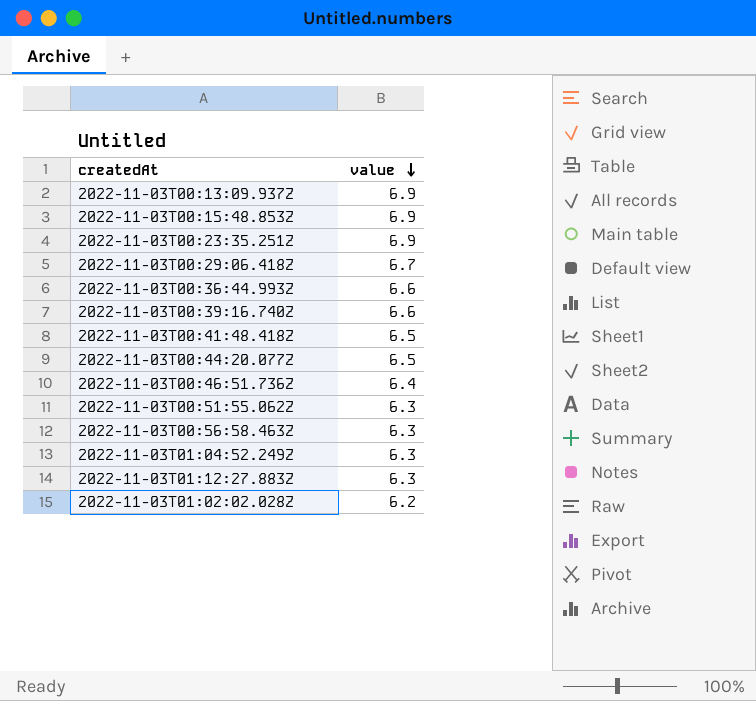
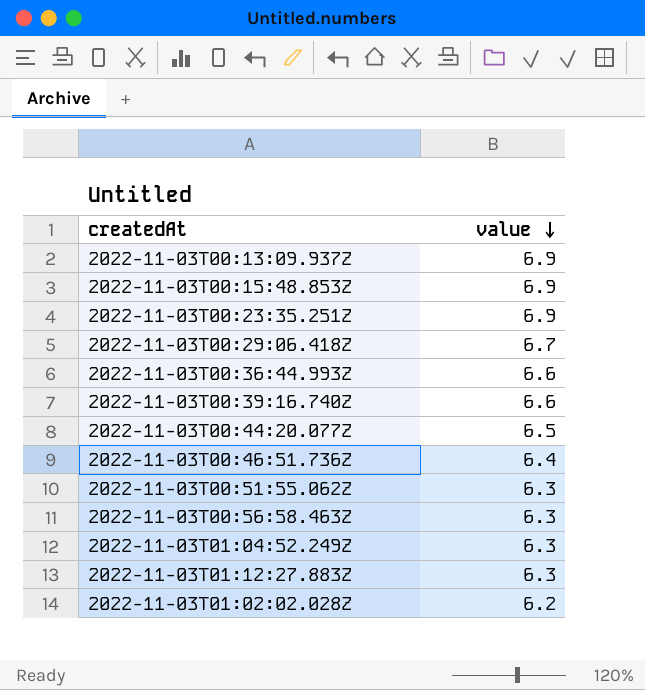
row 2022-11-03T00:41:48.418Z: 6.5 -> none

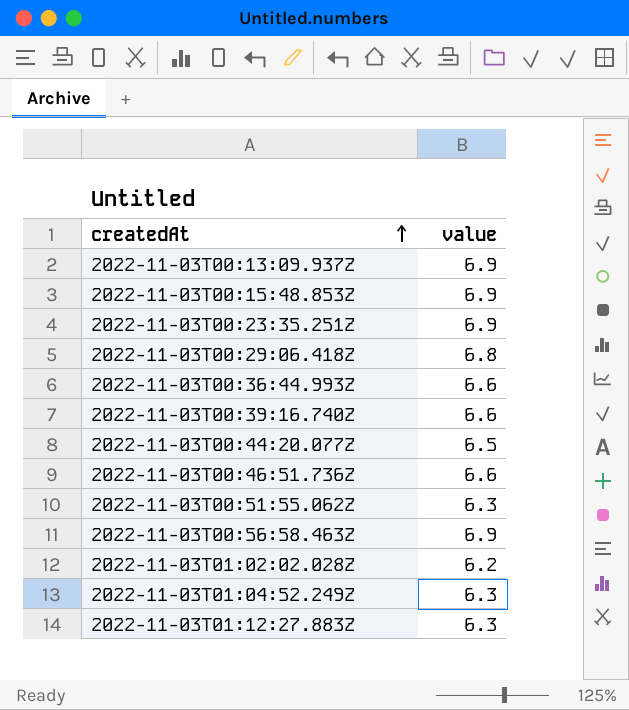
row order: value descending -> createdAt ascending
2022-11-03T00:29:06.418Z | value: 6.7 -> 6.8
2022-11-03T00:46:51.736Z | value: 6.4 -> 6.6
2022-11-03T00:56:58.463Z | value: 6.3 -> 6.9

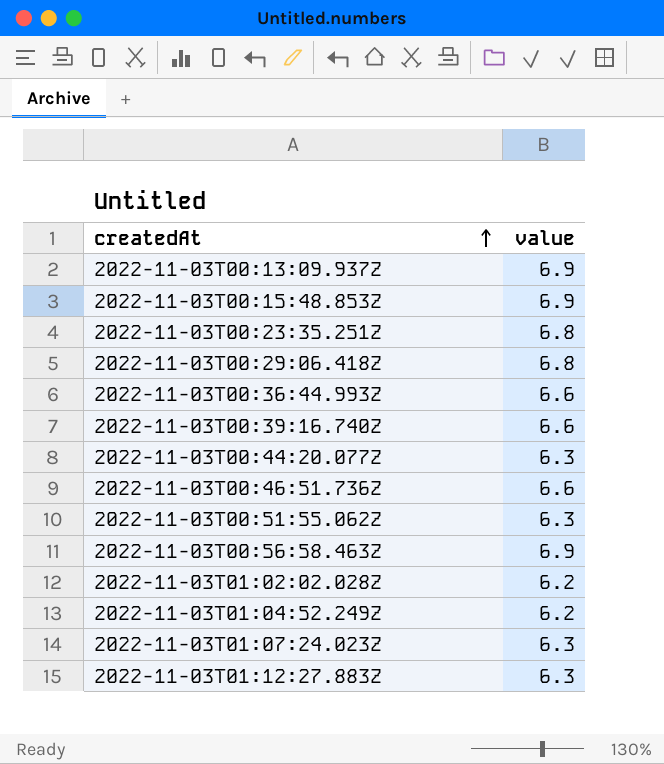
2022-11-03T00:23:35.251Z | value: 6.9 -> 6.8
2022-11-03T00:44:20.077Z | value: 6.5 -> 6.3
2022-11-03T01:04:52.249Z | value: 6.3 -> 6.2
row 2022-11-03T01:07:24.023Z: none -> 6.3

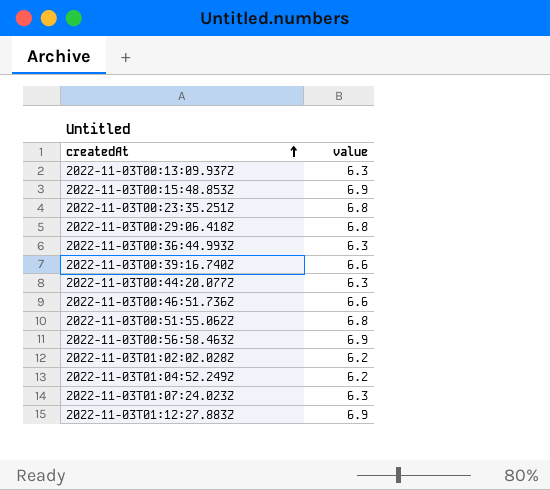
2022-11-03T00:13:09.937Z | value: 6.9 -> 6.3
2022-11-03T00:36:44.993Z | value: 6.6 -> 6.3
2022-11-03T00:51:55.062Z | value: 6.3 -> 6.8
2022-11-03T01:12:27.883Z | value: 6.3 -> 6.9

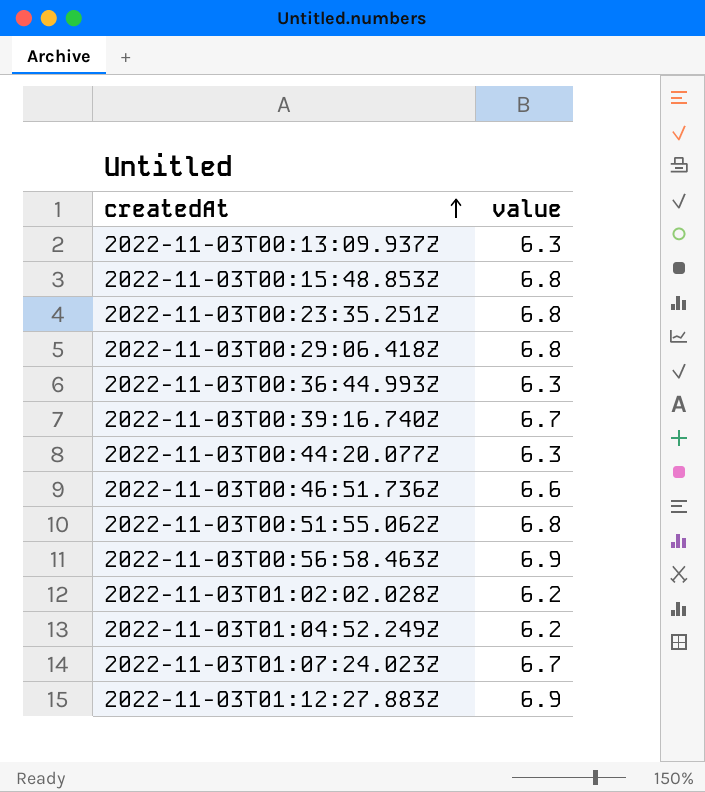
2022-11-03T00:15:48.853Z | value: 6.9 -> 6.8
2022-11-03T00:39:16.740Z | value: 6.6 -> 6.7
2022-11-03T01:07:24.023Z | value: 6.3 -> 6.7

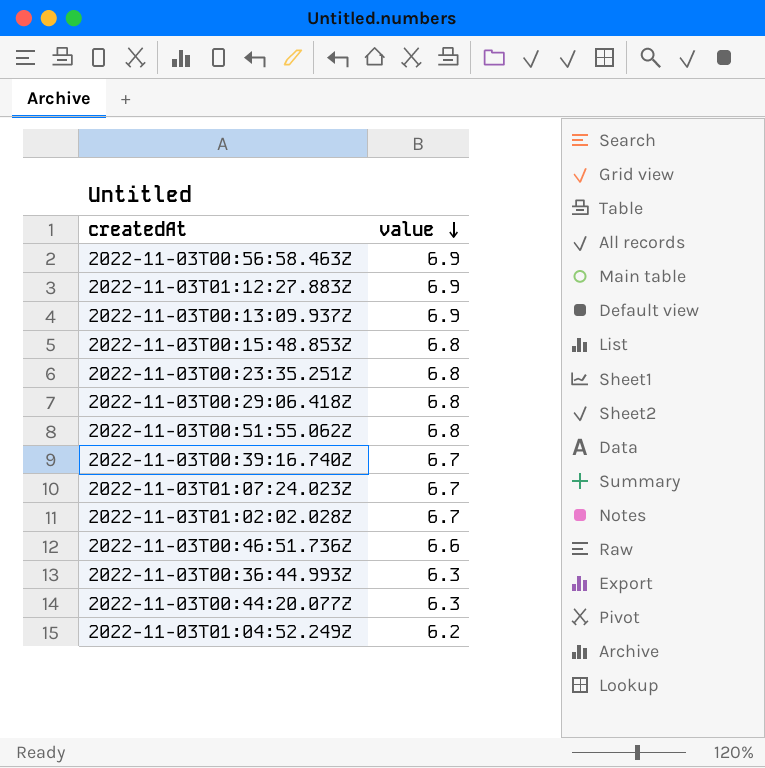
row order: createdAt ascending -> value descending
2022-11-03T00:13:09.937Z | value: 6.3 -> 6.9
2022-11-03T01:02:02.028Z | value: 6.2 -> 6.7

